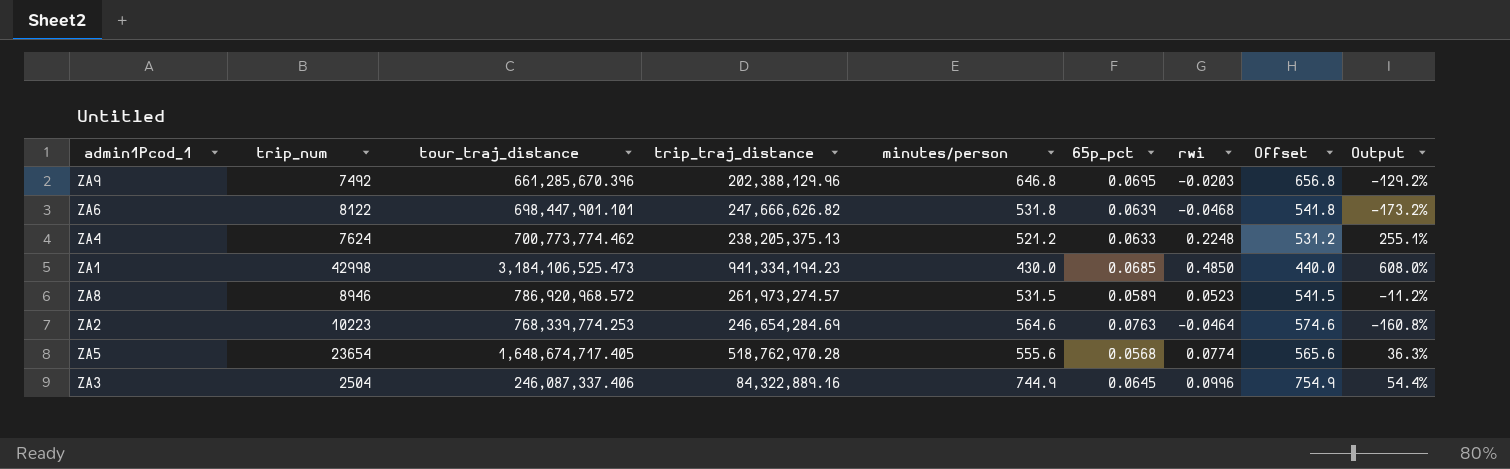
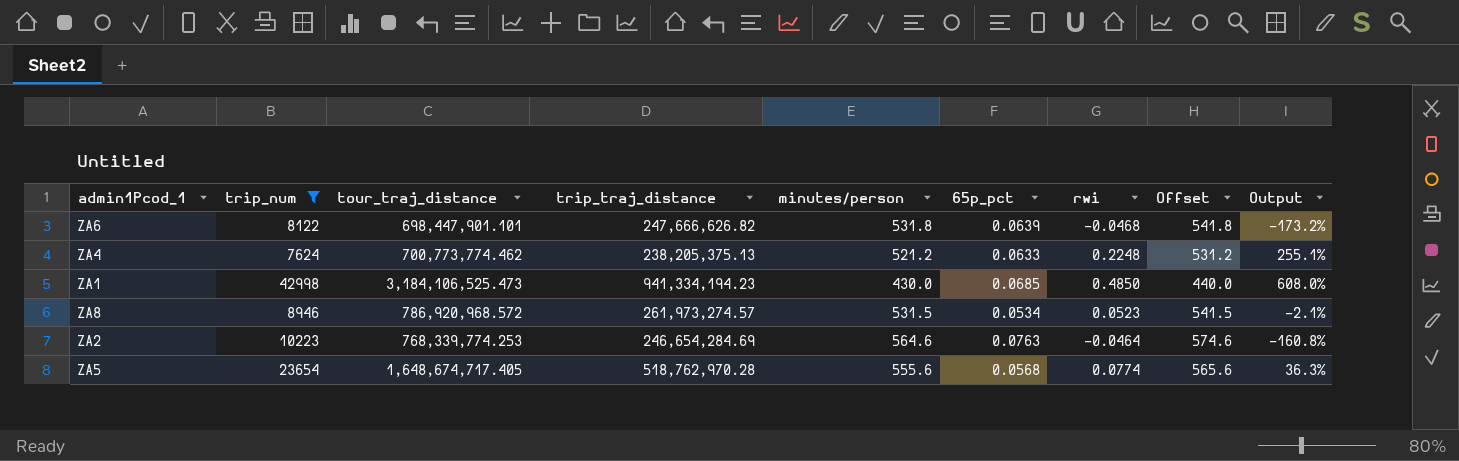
filter: none -> trip_num >= 7624
ZA8 | 65p_pct: 0.0589 -> 0.0534
ZA8 | Output: -11.2% -> -2.1%

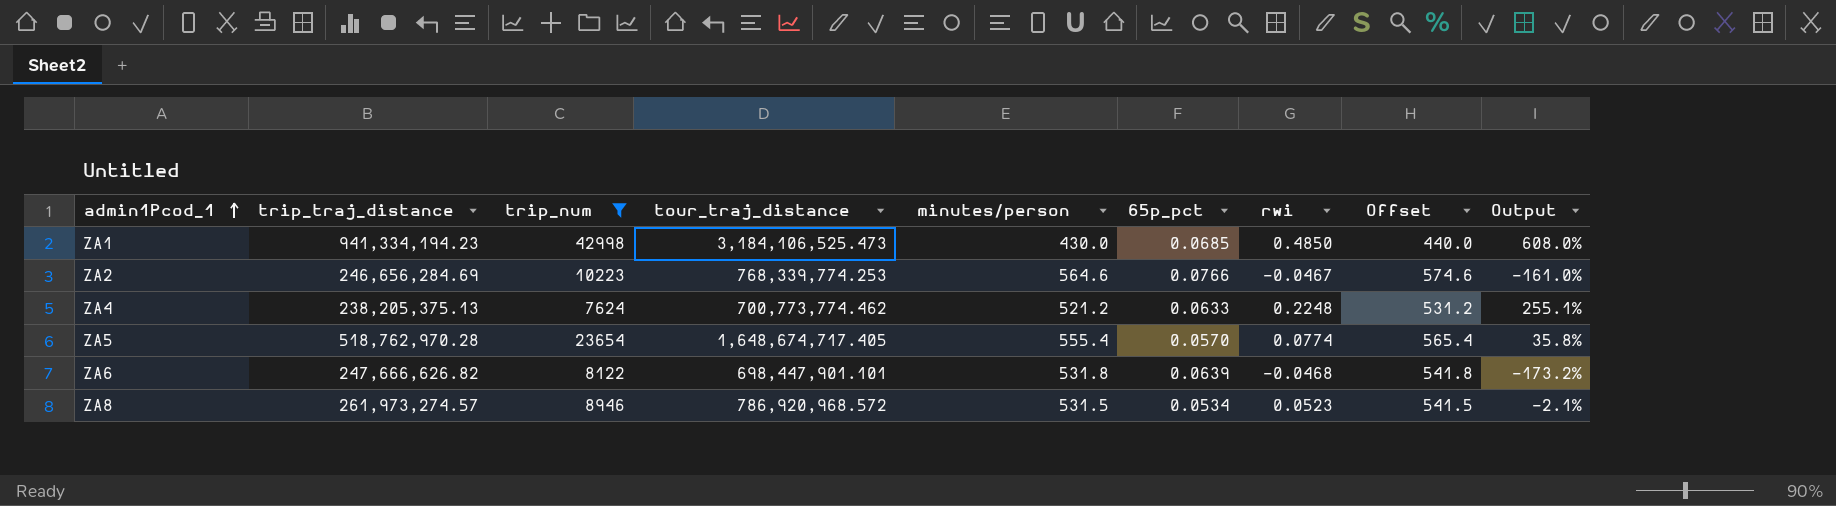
row order: none -> admin1Pcod_1 ascending
column trip_traj_distance | position: 4 -> 2
ZA2 | trip_traj_distance: 246,654,284.69 -> 246,656,284.69
ZA2 | 65p_pct: 0.0763 -> 0.0766
ZA2 | rwi: -0.0464 -> -0.0467
ZA2 | Output: -160.8% -> -161.0%
ZA5 | minutes/person: 555.6 -> 555.4
ZA5 | 65p_pct: 0.0568 -> 0.0570
ZA5 | Offset: 565.6 -> 565.4
ZA5 | Output: 36.3% -> 35.8%

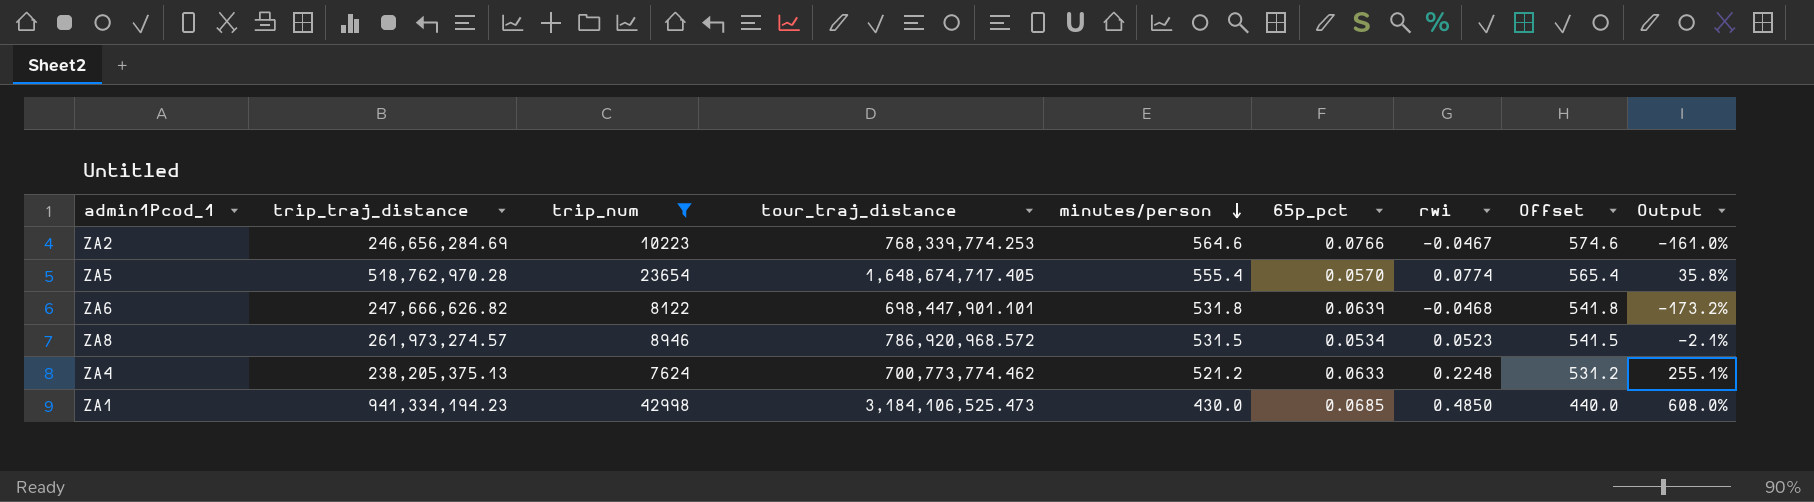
row order: admin1Pcod_1 ascending -> minutes/person descending

